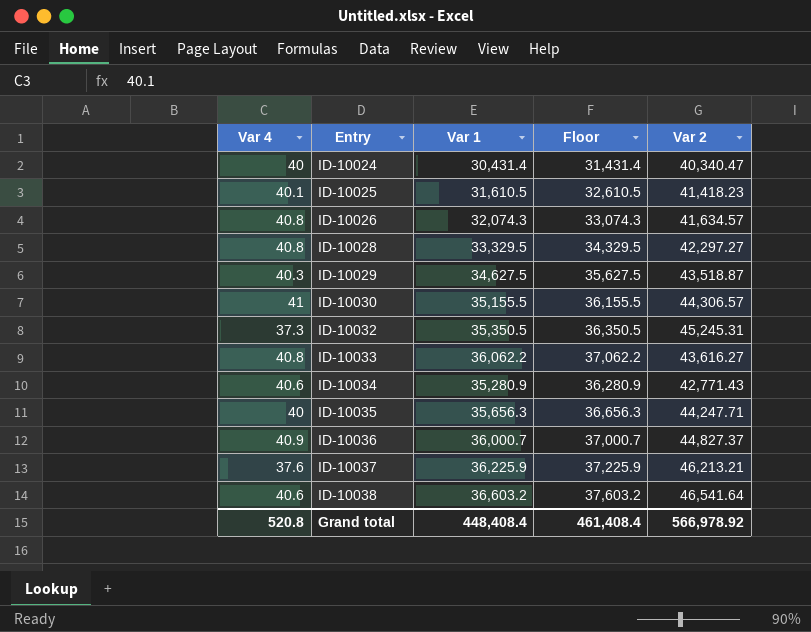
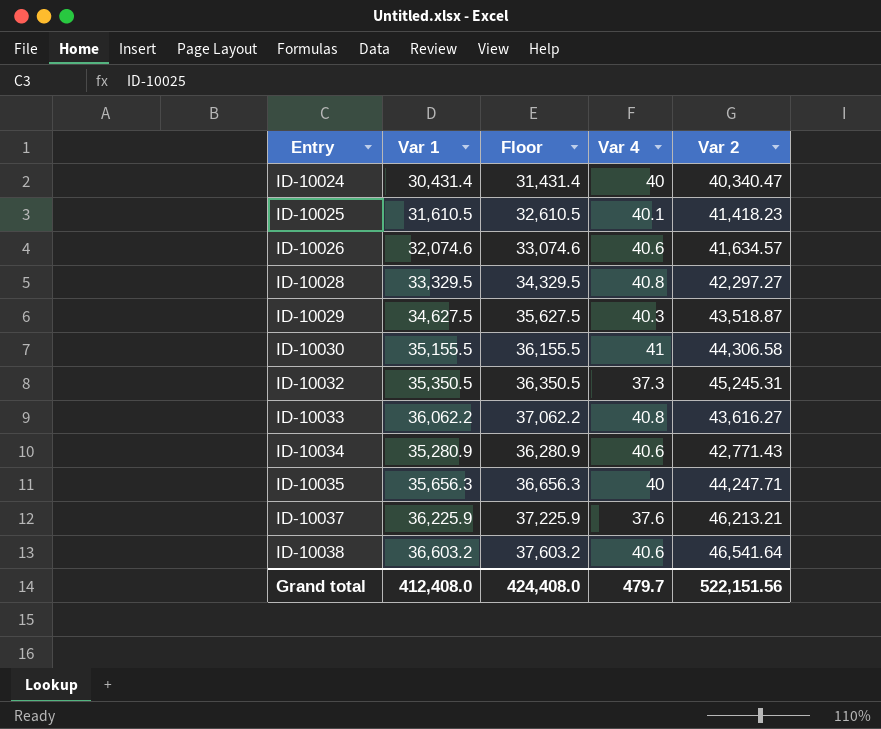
column Var 4 | position: 1 -> 4
row ID-10036: 40.9 | 36,000.7 | 37,000.7 | 44,827.37 -> none
ID-10026 | Var 1: 32,074.3 -> 32,074.6
ID-10026 | Floor: 33,074.3 -> 33,074.6
ID-10026 | Var 4: 40.8 -> 40.6
ID-10030 | Var 2: 44,306.57 -> 44,306.58
Grand total | Var 1: 448,408.4 -> 412,408.0
Grand total | Floor: 461,408.4 -> 424,408.0
Grand total | Var 4: 520.8 -> 479.7
Grand total | Var 2: 566,978.92 -> 522,151.56

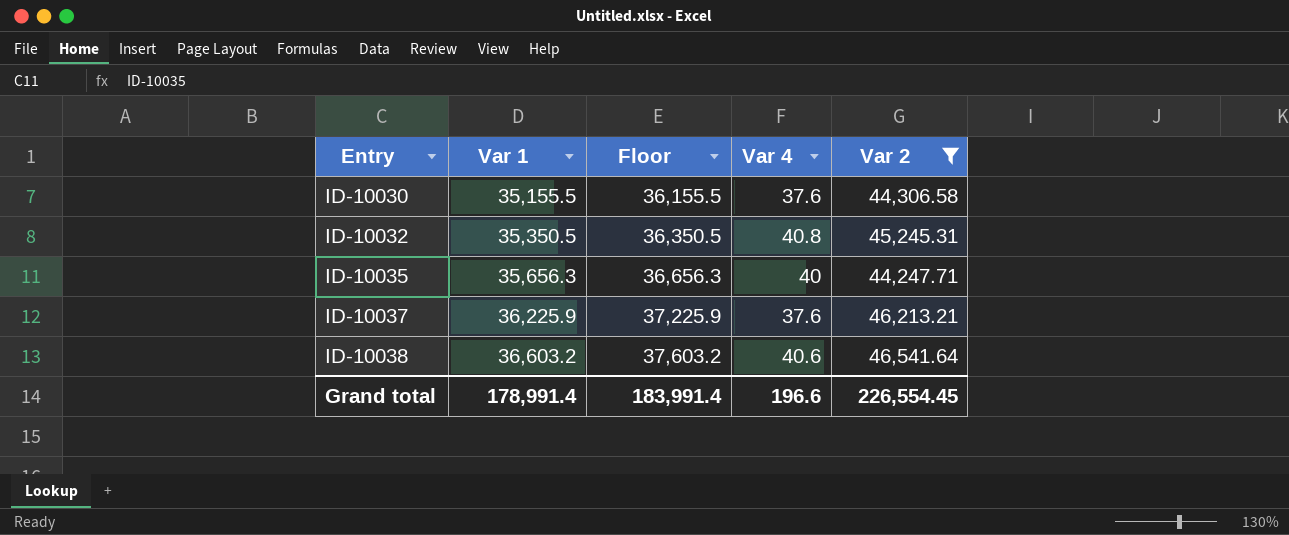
filter: none -> Var 2 >= 44,247.71
ID-10030 | Var 4: 41 -> 37.6
ID-10032 | Var 4: 37.3 -> 40.8
Grand total | Var 1: 412,408.0 -> 178,991.4
Grand total | Floor: 424,408.0 -> 183,991.4
Grand total | Var 4: 479.7 -> 196.6
Grand total | Var 2: 522,151.56 -> 226,554.45

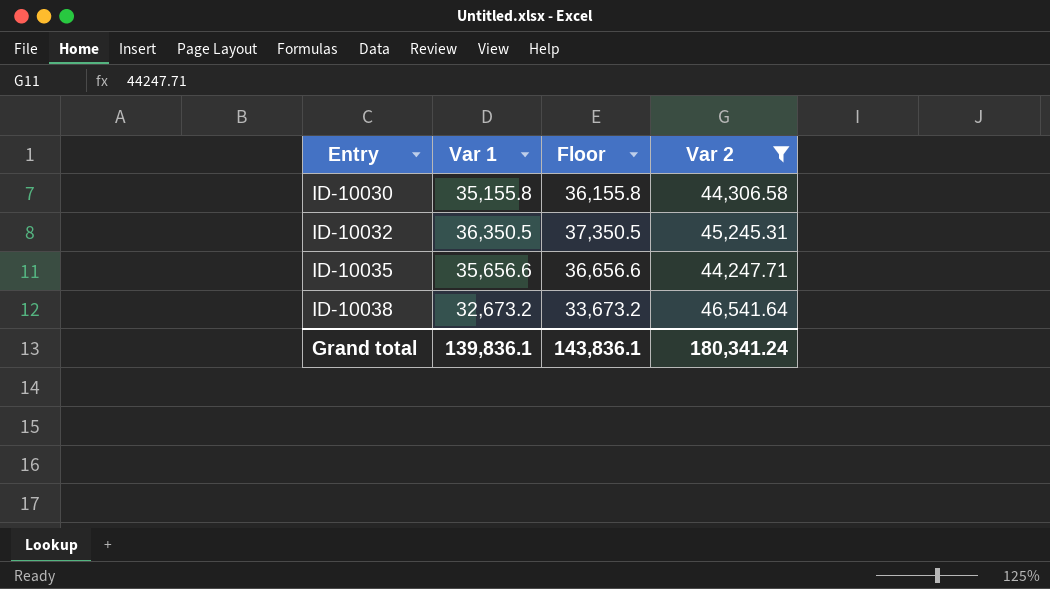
column Var 4 | position: 4 -> none
row ID-10037: 36,225.9 | 37,225.9 | 37.6 | 46,213.21 -> none
ID-10030 | Var 1: 35,155.5 -> 35,155.8
ID-10030 | Floor: 36,155.5 -> 36,155.8
ID-10032 | Var 1: 35,350.5 -> 36,350.5
ID-10032 | Floor: 36,350.5 -> 37,350.5
ID-10035 | Var 1: 35,656.3 -> 35,656.6
ID-10035 | Floor: 36,656.3 -> 36,656.6
ID-10038 | Var 1: 36,603.2 -> 32,673.2
ID-10038 | Floor: 37,603.2 -> 33,673.2
Grand total | Var 1: 178,991.4 -> 139,836.1
Grand total | Floor: 183,991.4 -> 143,836.1
Grand total | Var 2: 226,554.45 -> 180,341.24

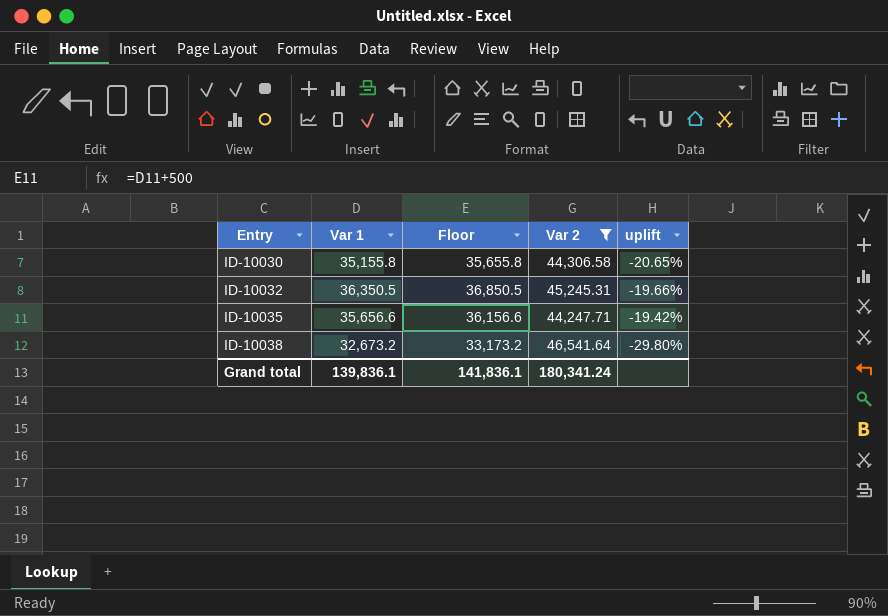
column Floor | formula: [Var 1] + 1000 -> [Var 1] + 500
column uplift | formula: none -> ([Var 1] - [Var 2]) / [Var 2]
Grand total | Floor: 143,836.1 -> 141,836.1

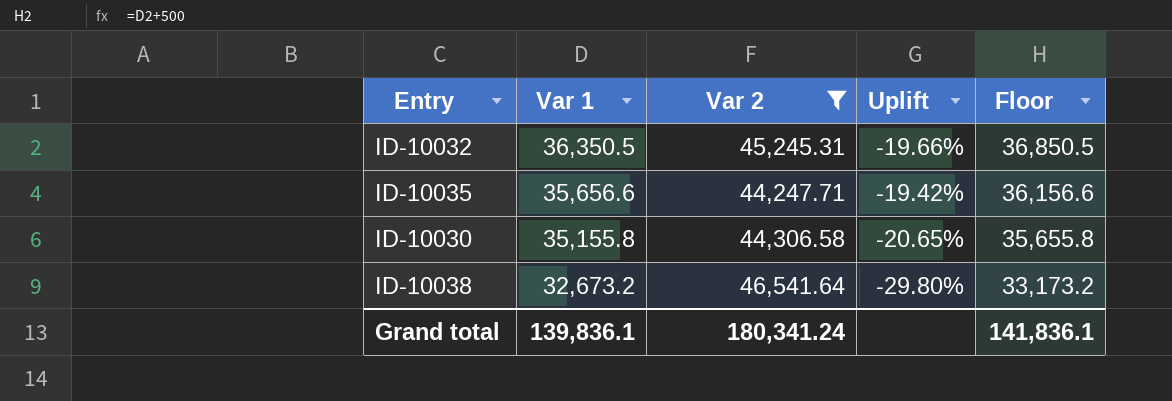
row order: Entry ascending -> Var 1 descending
column name: uplift -> Uplift
column Floor | position: 3 -> 5

